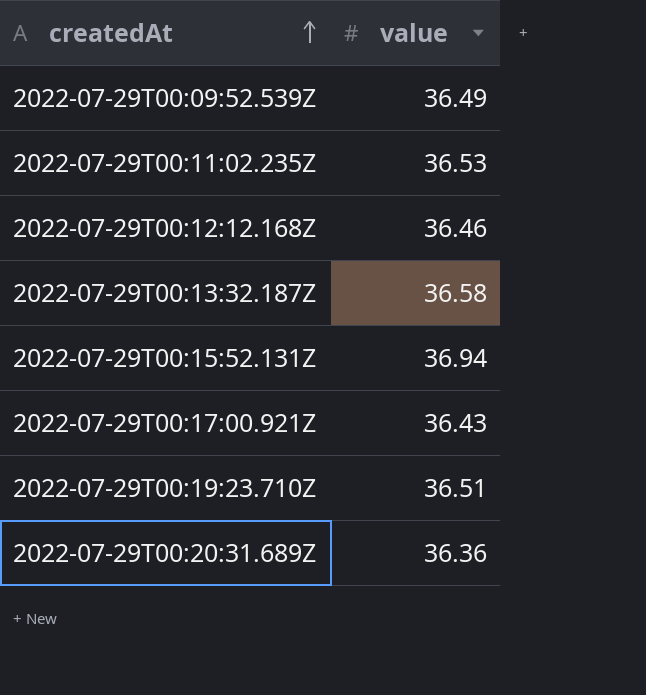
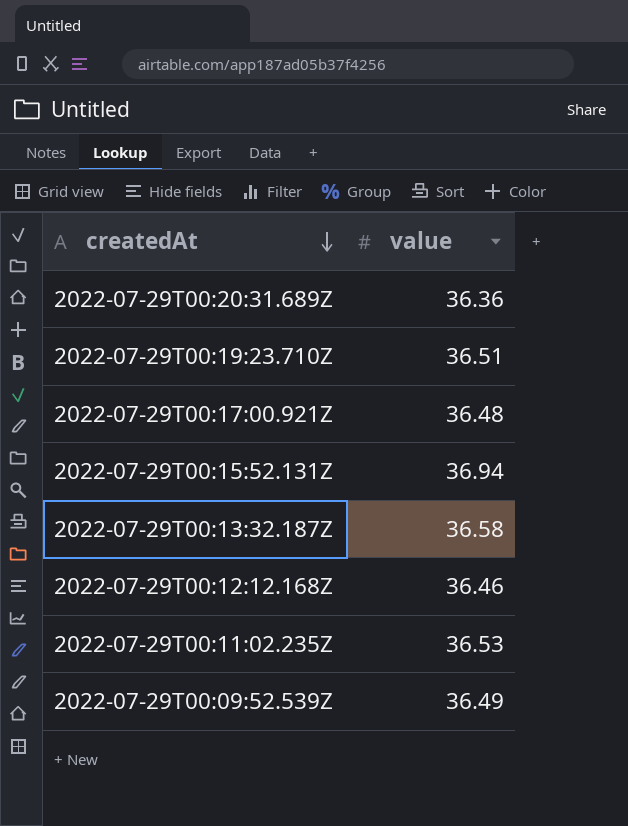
row order: createdAt ascending -> createdAt descending
2022-07-29T00:17:00.921Z | value: 36.43 -> 36.48

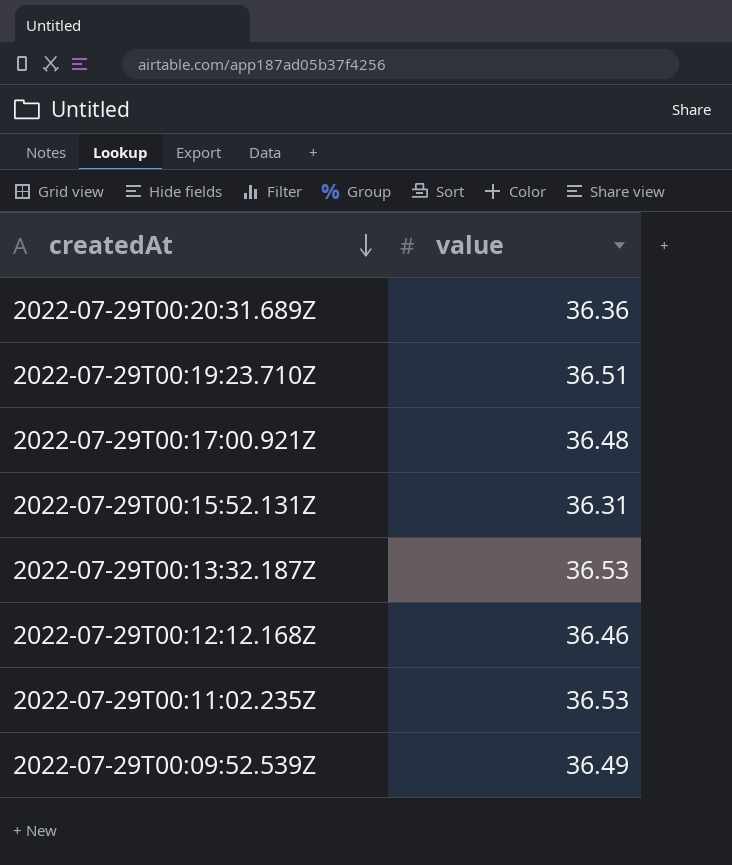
2022-07-29T00:15:52.131Z | value: 36.94 -> 36.31
2022-07-29T00:13:32.187Z | value: 36.58 -> 36.53

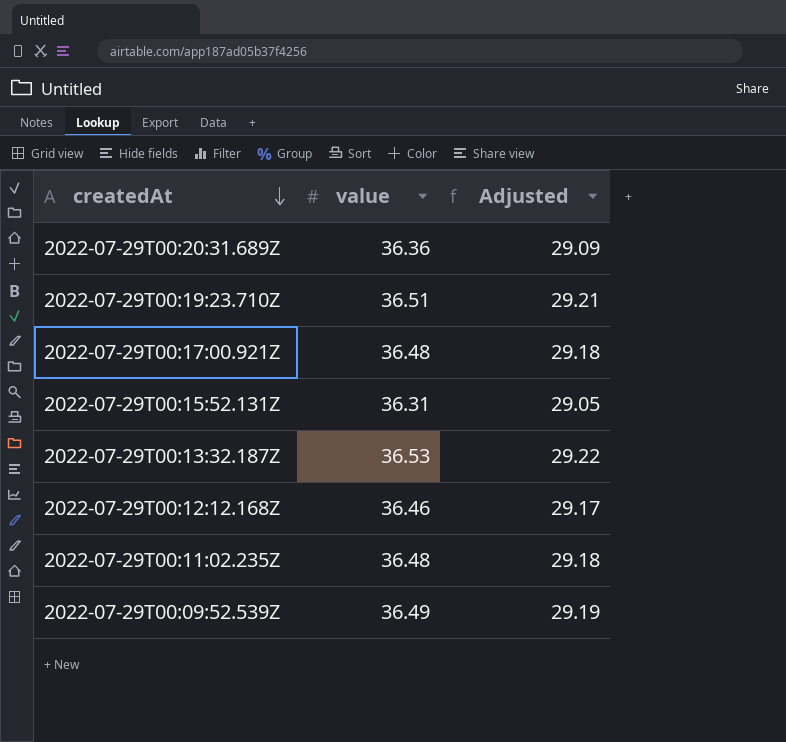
column Adjusted | formula: none -> [value] * 0.8
2022-07-29T00:11:02.235Z | value: 36.53 -> 36.48

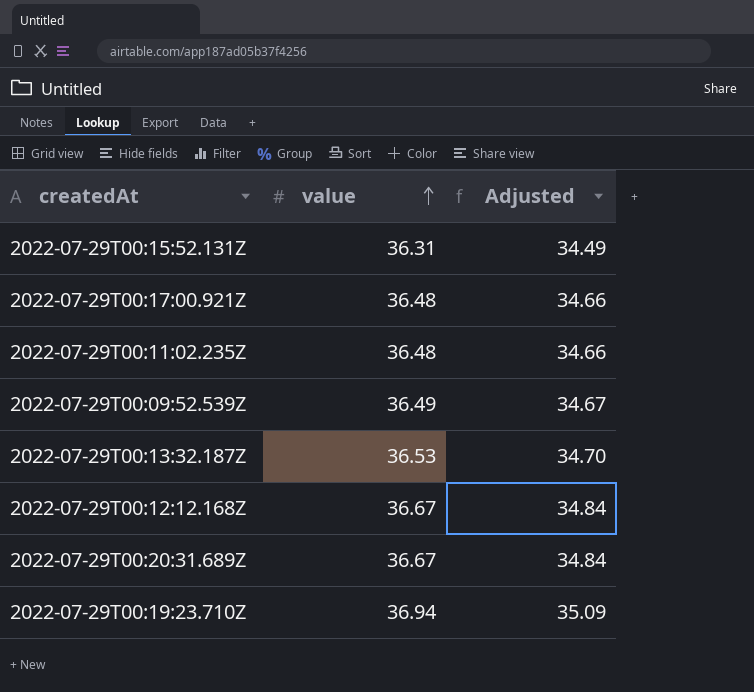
row order: createdAt descending -> value ascending
column Adjusted | formula: [value] * 0.8 -> [value] * 0.95
2022-07-29T00:12:12.168Z | value: 36.46 -> 36.67
2022-07-29T00:20:31.689Z | value: 36.36 -> 36.67
2022-07-29T00:19:23.710Z | value: 36.51 -> 36.94

